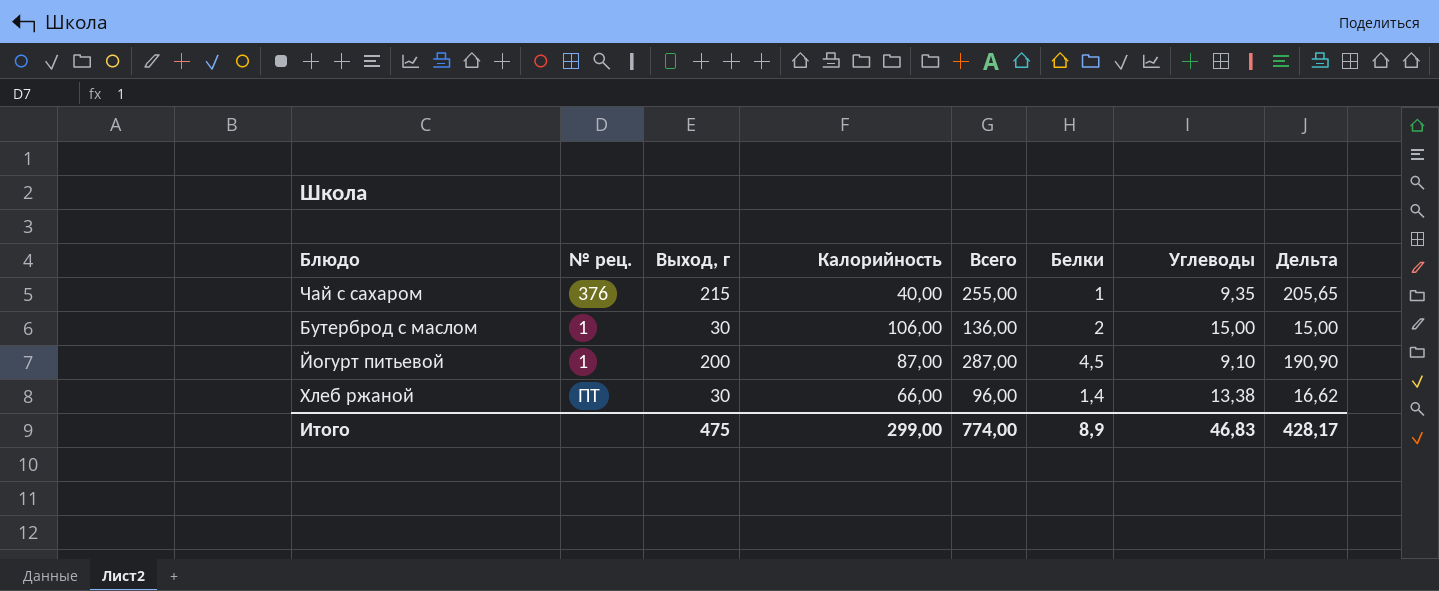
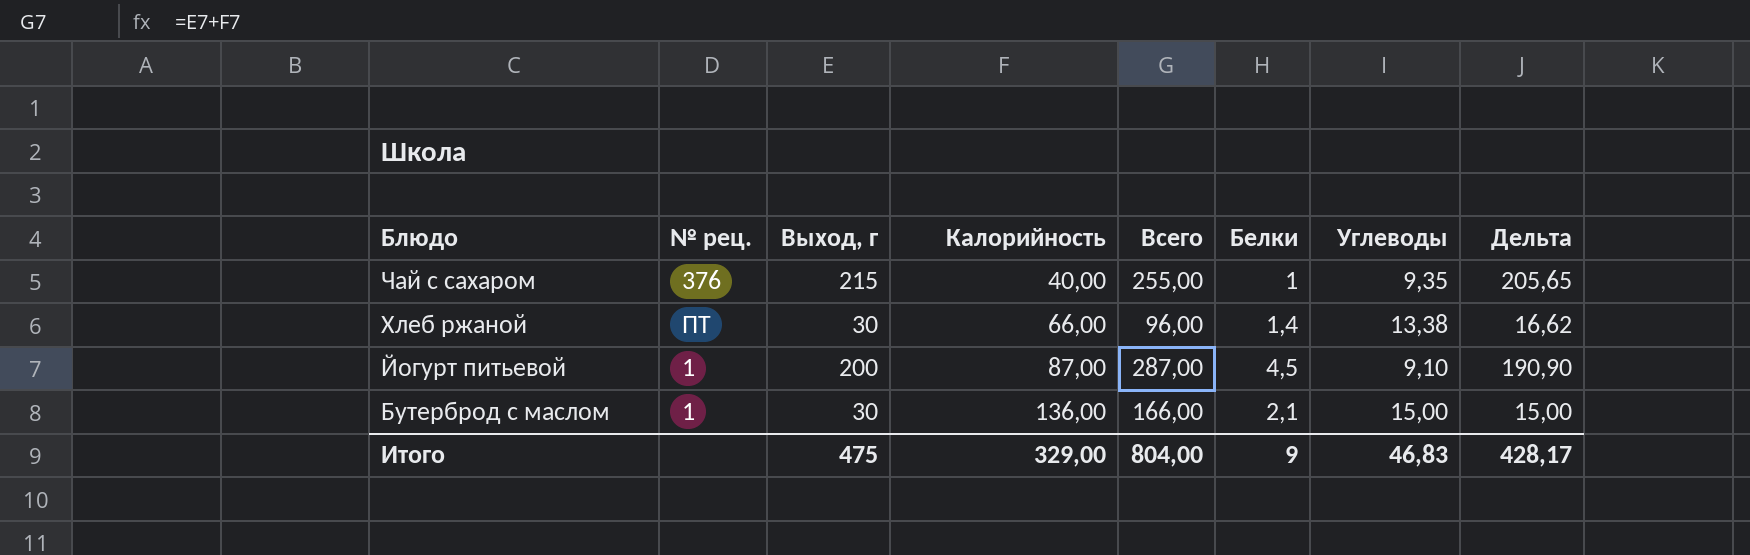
row order: none -> Блюдо descending
Бутерброд с маслом | Калорийность: 106,00 -> 136,00
Бутерброд с маслом | Всего: 136,00 -> 166,00
Бутерброд с маслом | Белки: 2 -> 2,1
Итого | Калорийность: 299,00 -> 329,00
Итого | Всего: 774,00 -> 804,00
Итого | Белки: 8,9 -> 9

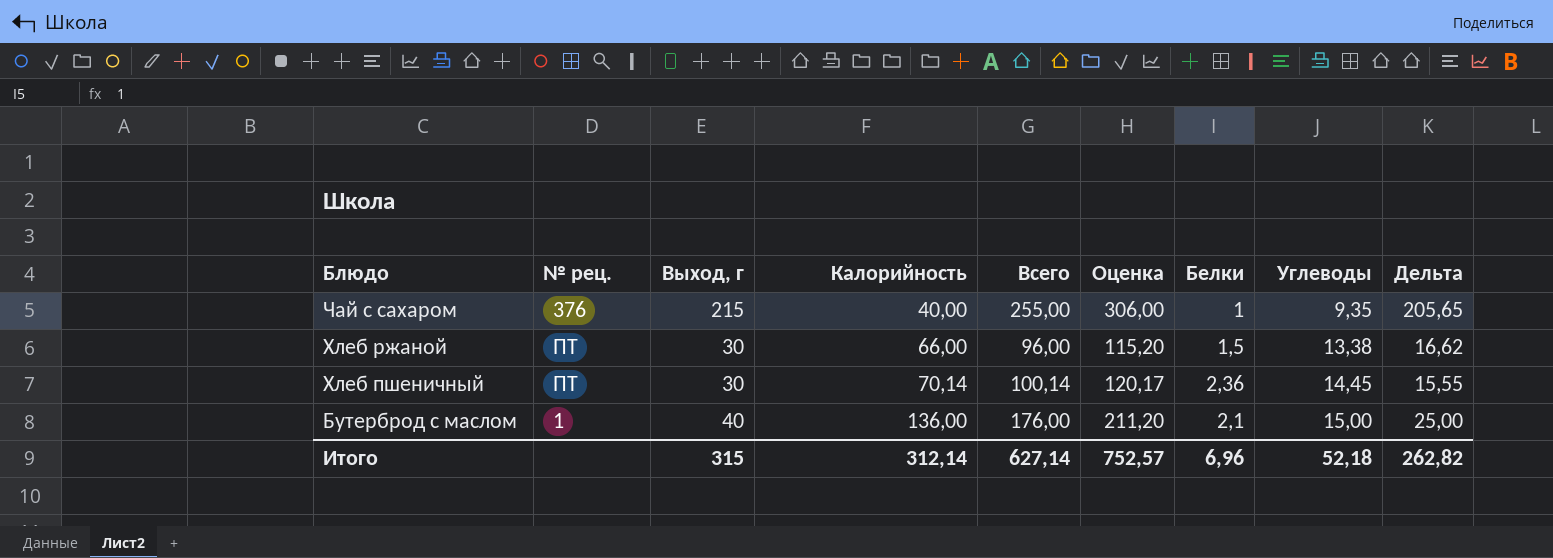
column Оценка | formula: none -> [Всего] * 1,2
row Йогурт питьевой: 1 | 200 | 87,00 | 287,00 | 4,5 | 9,10 | 190,90 -> none
Хлеб ржаной | Белки: 1,4 -> 1,5
row Хлеб пшеничный: none -> ПТ | 30 | 70,14 | 100,14 | 120,17 | 2,36 | 14,45 | 15,55
Бутерброд с маслом | Выход, г: 30 -> 40
Бутерброд с маслом | Всего: 166,00 -> 176,00
Бутерброд с маслом | Дельта: 15,00 -> 25,00
Итого | Выход, г: 475 -> 315
Итого | Калорийность: 329,00 -> 312,14
Итого | Всего: 804,00 -> 627,14
Итого | Белки: 9 -> 6,96
Итого | Углеводы: 46,83 -> 52,18
Итого | Дельта: 428,17 -> 262,82

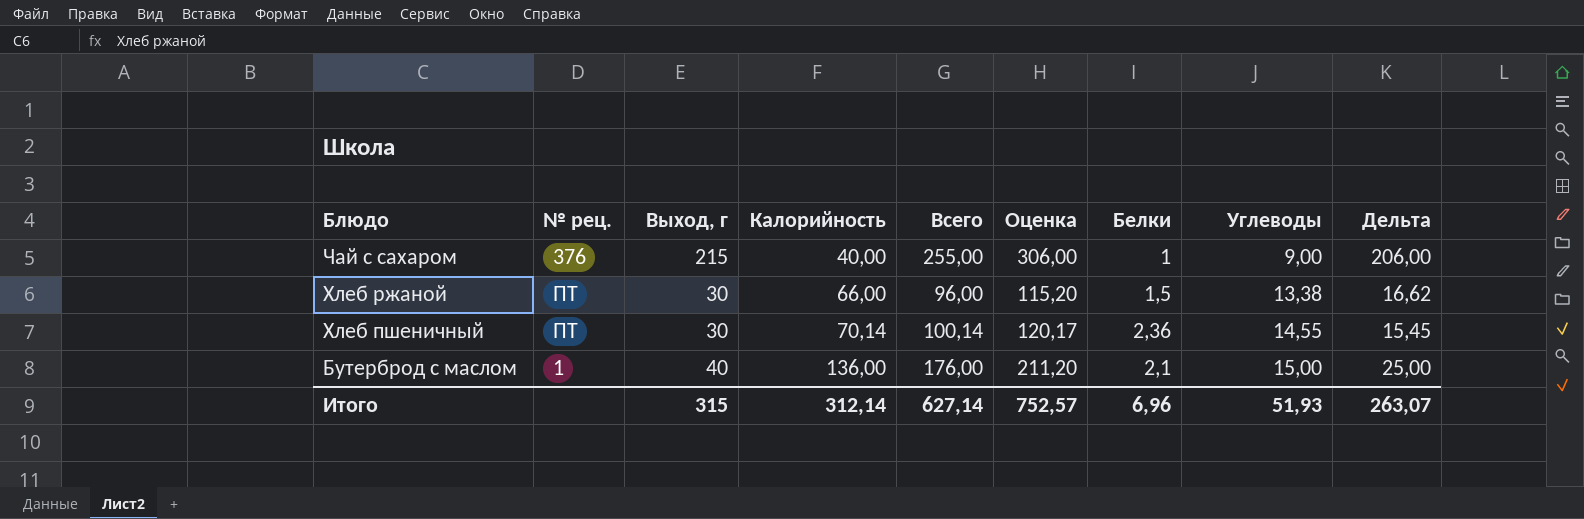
Чай с сахаром | Углеводы: 9,35 -> 9,00
Чай с сахаром | Дельта: 205,65 -> 206,00
Хлеб пшеничный | Углеводы: 14,45 -> 14,55
Хлеб пшеничный | Дельта: 15,55 -> 15,45
Итого | Углеводы: 52,18 -> 51,93
Итого | Дельта: 262,82 -> 263,07

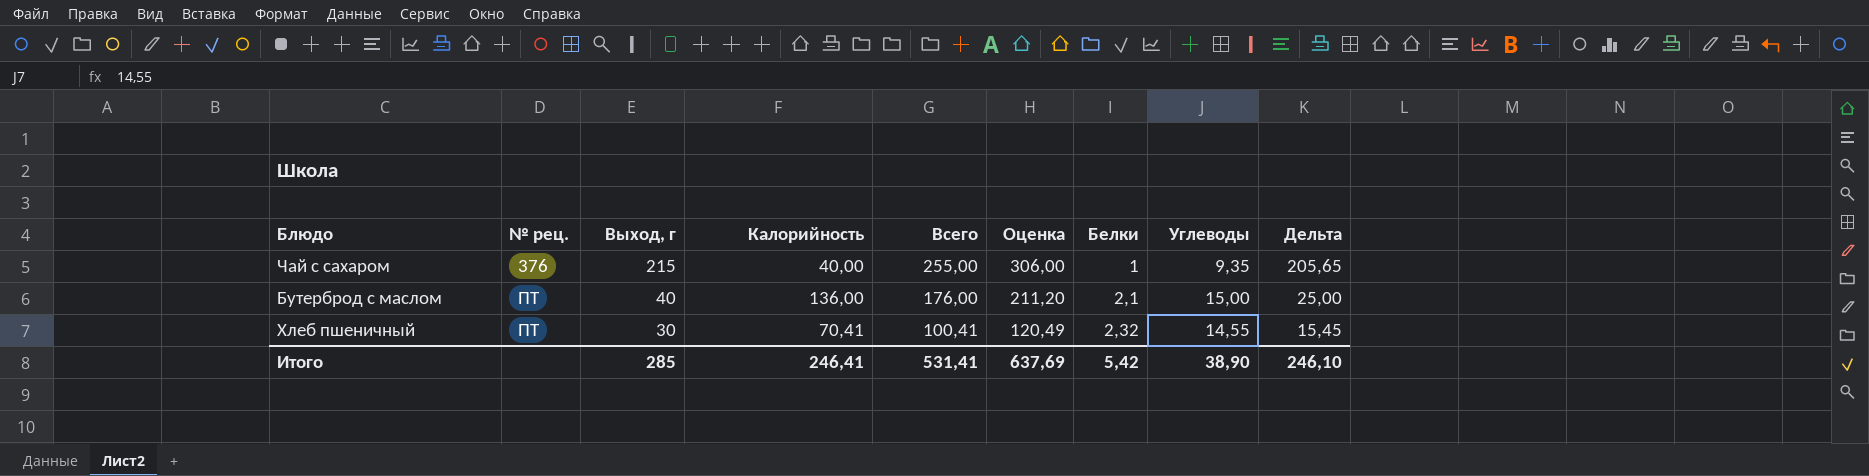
row order: Блюдо descending -> № рец. ascending
row Хлеб ржаной: ПТ | 30 | 66,00 | 96,00 | 115,20 | 1,5 | 13,38 | 16,62 -> none
Чай с сахаром | Углеводы: 9,00 -> 9,35
Чай с сахаром | Дельта: 206,00 -> 205,65
Бутерброд с маслом | № рец.: 1 -> ПТ
Хлеб пшеничный | Калорийность: 70,14 -> 70,41
Хлеб пшеничный | Всего: 100,14 -> 100,41
Хлеб пшеничный | Оценка: 120,17 -> 120,49
Хлеб пшеничный | Белки: 2,36 -> 2,32
Итого | Выход, г: 315 -> 285
Итого | Калорийность: 312,14 -> 246,41
Итого | Всего: 627,14 -> 531,41
Итого | Оценка: 752,57 -> 637,69
Итого | Белки: 6,96 -> 5,42
Итого | Углеводы: 51,93 -> 38,90
Итого | Дельта: 263,07 -> 246,10

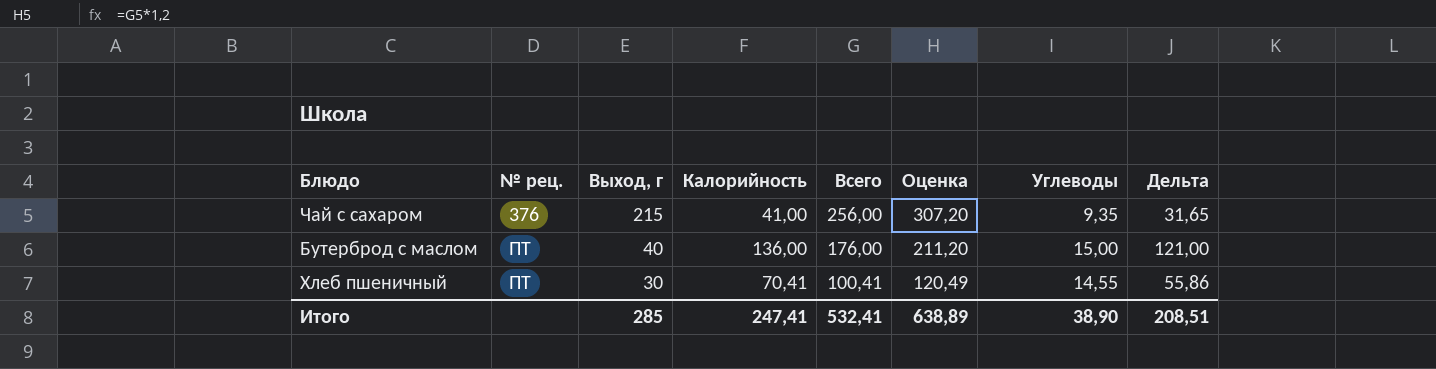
column Белки | position: 7 -> none
column Дельта | formula: [Выход, г] - [Углеводы] -> [Калорийность] - [Углеводы]
Чай с сахаром | Калорийность: 40,00 -> 41,00
Чай с сахаром | Всего: 255,00 -> 256,00
Чай с сахаром | Оценка: 306,00 -> 307,20
Итого | Калорийность: 246,41 -> 247,41
Итого | Всего: 531,41 -> 532,41
Итого | Оценка: 637,69 -> 638,89
Итого | Дельта: 246,10 -> 208,51

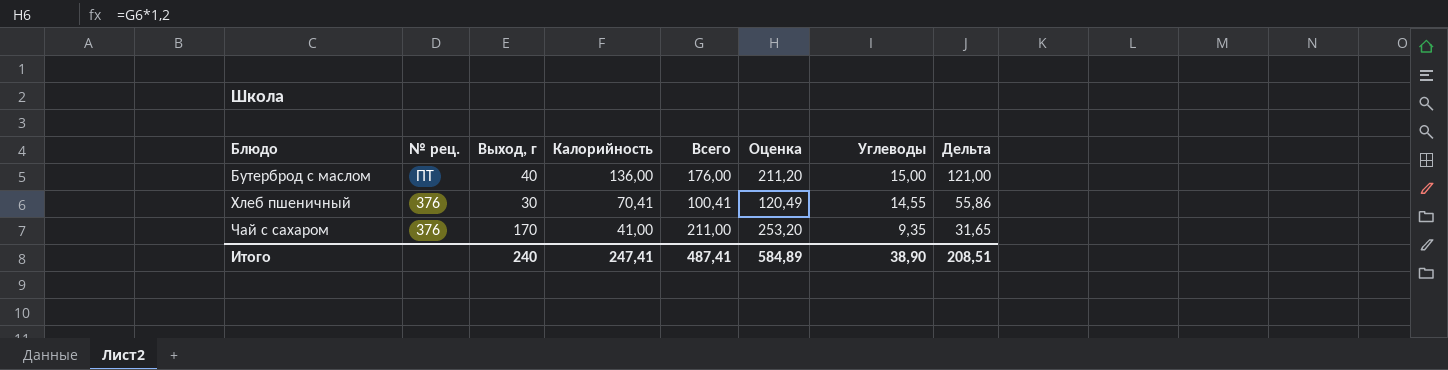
row order: № рец. ascending -> Блюдо ascending
Хлеб пшеничный | № рец.: ПТ -> 376
Чай с сахаром | Выход, г: 215 -> 170
Чай с сахаром | Всего: 256,00 -> 211,00
Чай с сахаром | Оценка: 307,20 -> 253,20
Итого | Выход, г: 285 -> 240
Итого | Всего: 532,41 -> 487,41
Итого | Оценка: 638,89 -> 584,89

